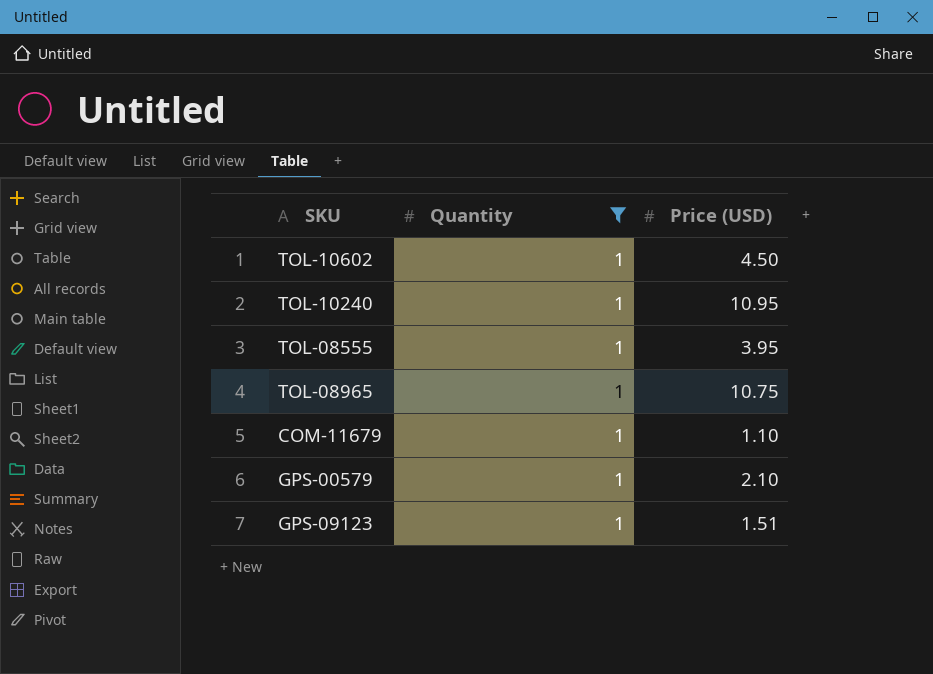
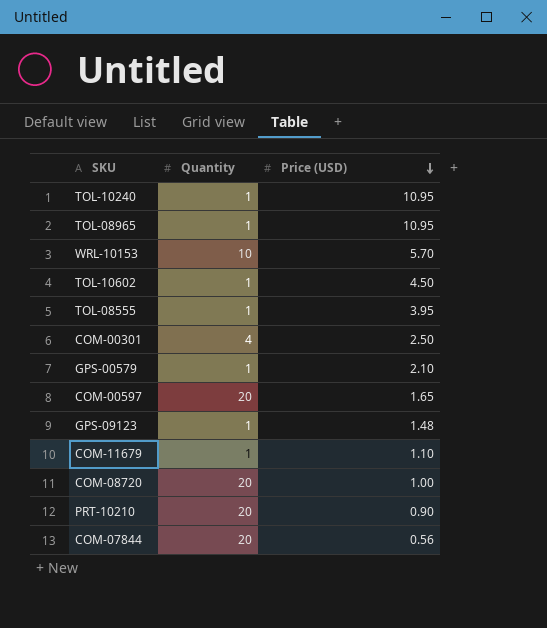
filter: Quantity = 1 -> none
row order: none -> Price (USD) descending
TOL-08965 | Price (USD): 10.75 -> 10.95
GPS-09123 | Price (USD): 1.51 -> 1.48

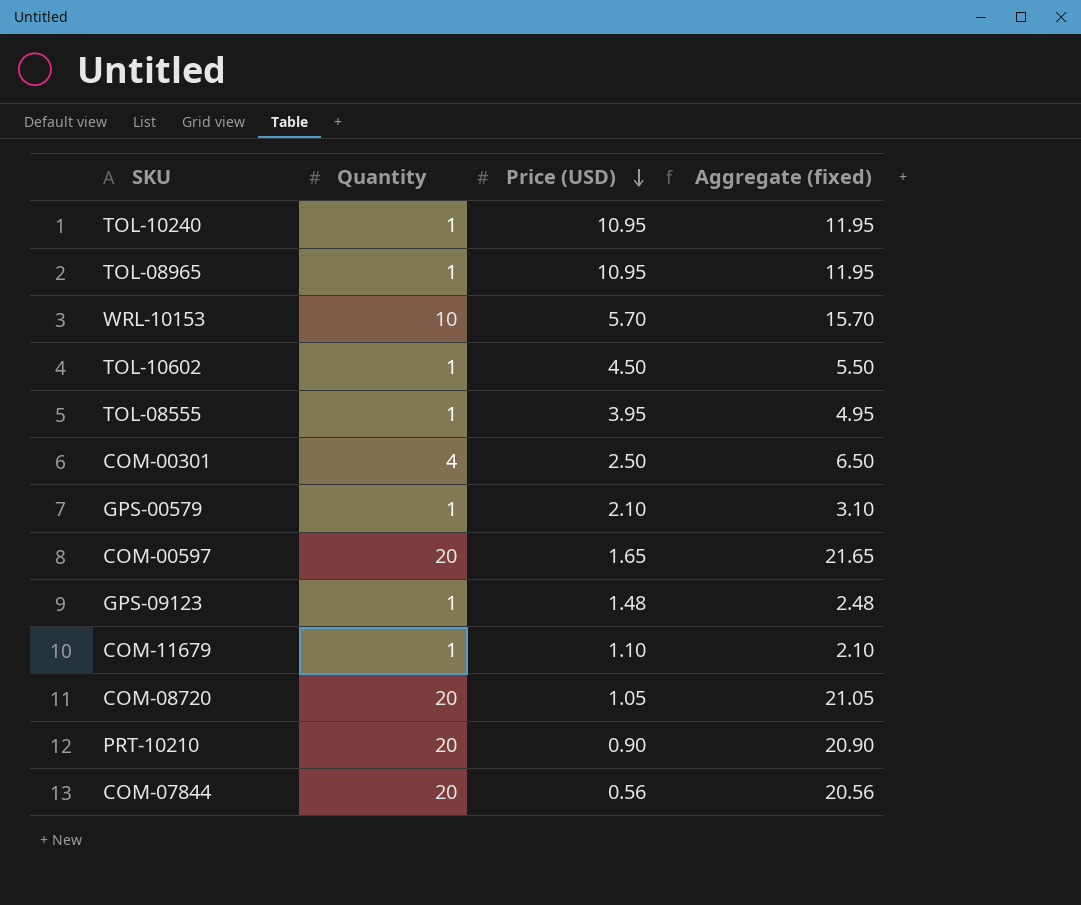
column Aggregate (fixed) | formula: none -> [Quantity] + [Price (USD)]
COM-08720 | Price (USD): 1.00 -> 1.05

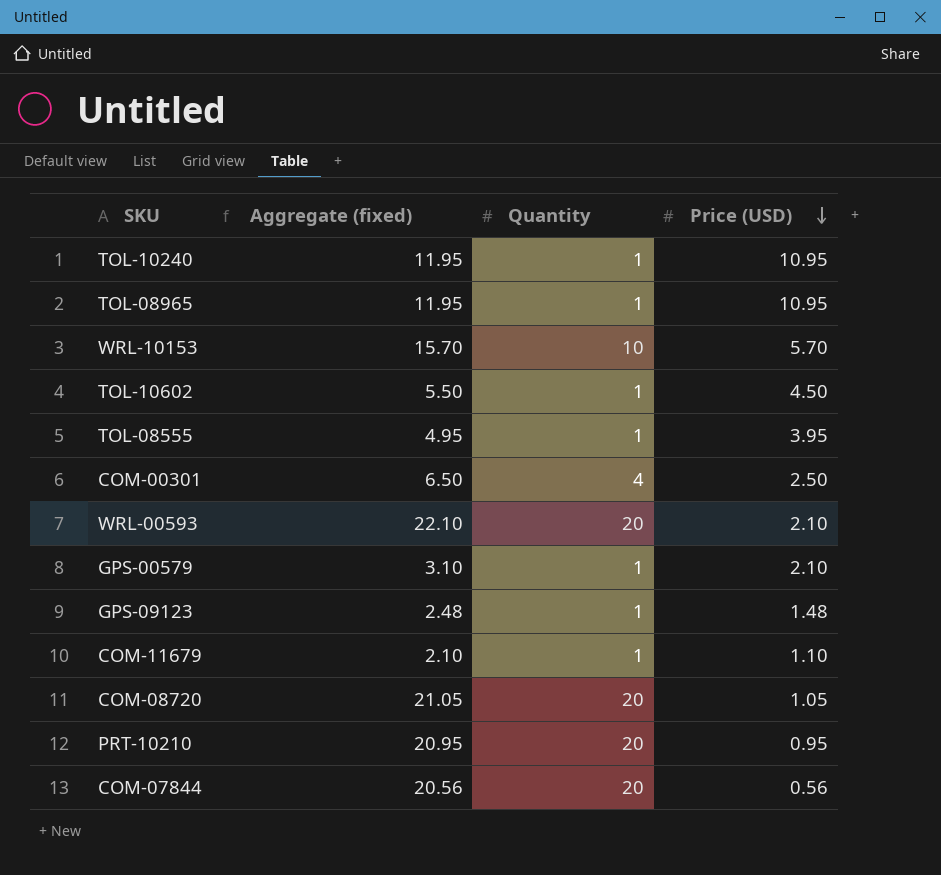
column Aggregate (fixed) | position: 4 -> 2
row COM-00597: 20 | 1.65 | 21.65 -> none
row WRL-00593: none -> 22.10 | 20 | 2.10
PRT-10210 | Aggregate (fixed): 20.90 -> 20.95
PRT-10210 | Price (USD): 0.90 -> 0.95

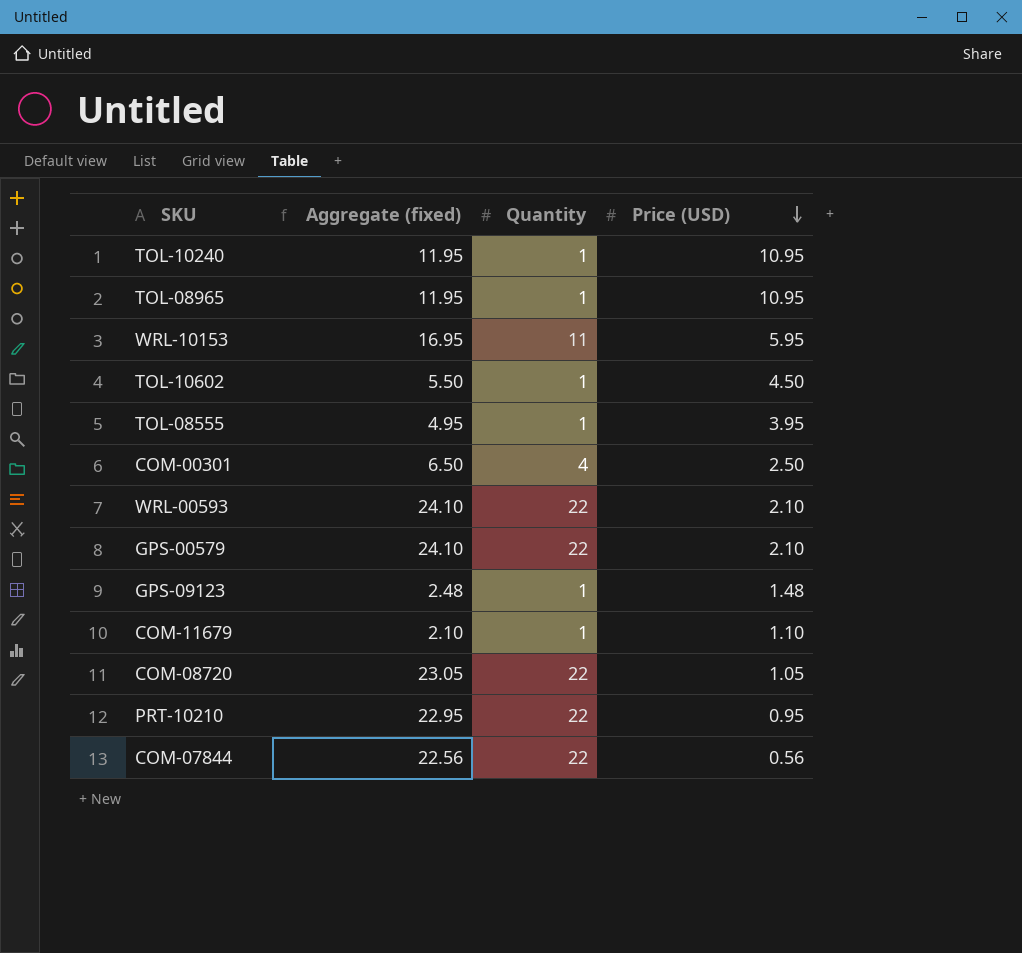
WRL-10153 | Aggregate (fixed): 15.70 -> 16.95
WRL-10153 | Quantity: 10 -> 11
WRL-10153 | Price (USD): 5.70 -> 5.95
WRL-00593 | Aggregate (fixed): 22.10 -> 24.10
WRL-00593 | Quantity: 20 -> 22
GPS-00579 | Aggregate (fixed): 3.10 -> 24.10
GPS-00579 | Quantity: 1 -> 22
COM-08720 | Aggregate (fixed): 21.05 -> 23.05
COM-08720 | Quantity: 20 -> 22
PRT-10210 | Aggregate (fixed): 20.95 -> 22.95
PRT-10210 | Quantity: 20 -> 22
COM-07844 | Aggregate (fixed): 20.56 -> 22.56
COM-07844 | Quantity: 20 -> 22

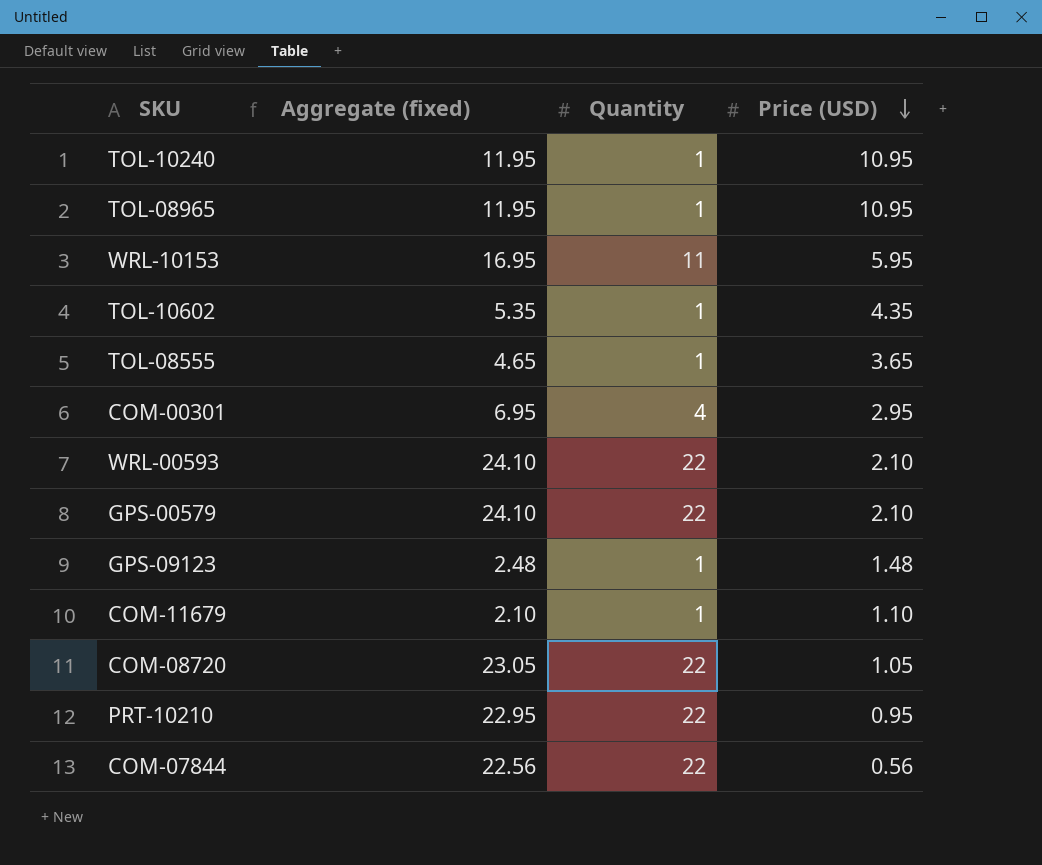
TOL-10602 | Aggregate (fixed): 5.50 -> 5.35
TOL-10602 | Price (USD): 4.50 -> 4.35
TOL-08555 | Aggregate (fixed): 4.95 -> 4.65
TOL-08555 | Price (USD): 3.95 -> 3.65
COM-00301 | Aggregate (fixed): 6.50 -> 6.95
COM-00301 | Price (USD): 2.50 -> 2.95

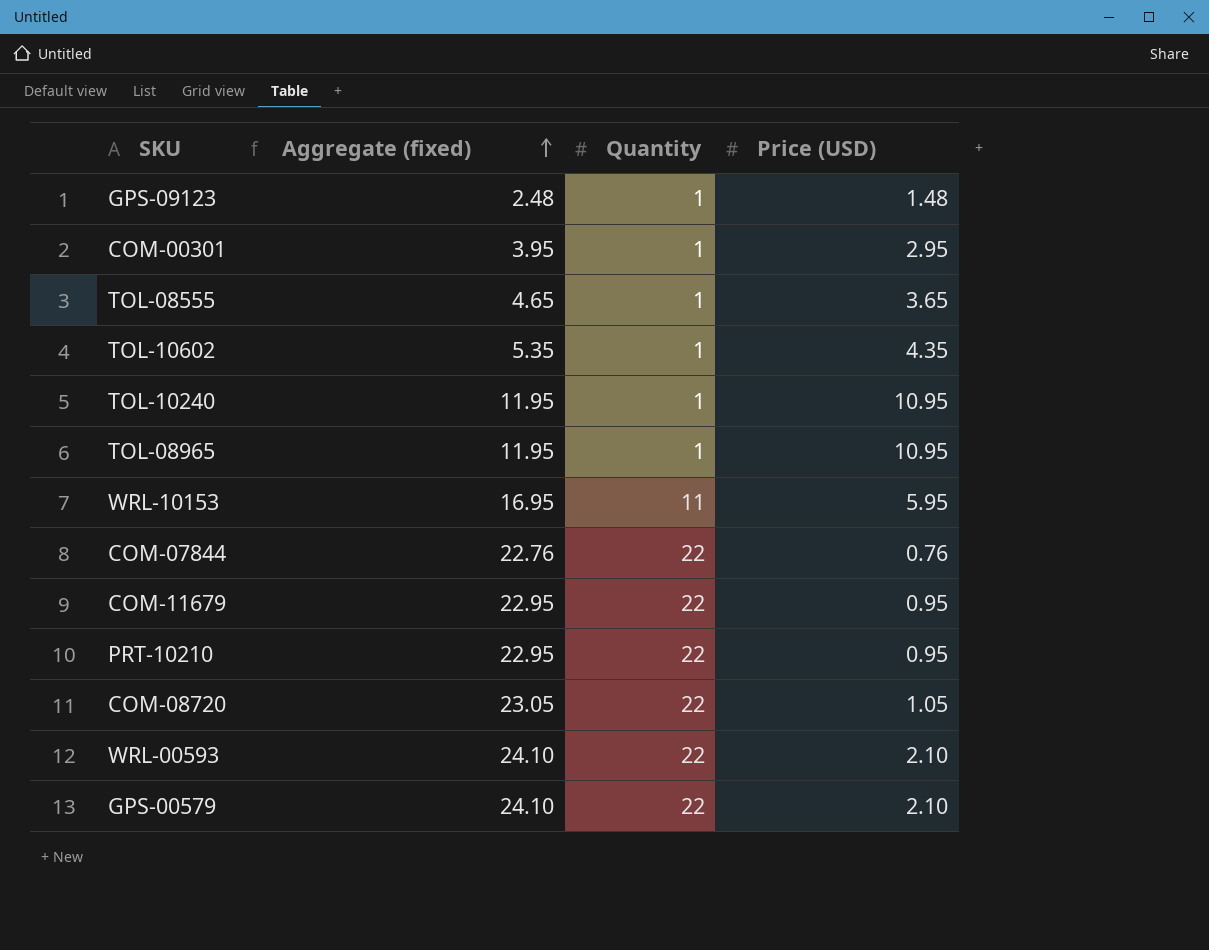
row order: Price (USD) descending -> Aggregate (fixed) ascending
COM-00301 | Aggregate (fixed): 6.95 -> 3.95
COM-00301 | Quantity: 4 -> 1
COM-07844 | Aggregate (fixed): 22.56 -> 22.76
COM-07844 | Price (USD): 0.56 -> 0.76
COM-11679 | Aggregate (fixed): 2.10 -> 22.95
COM-11679 | Quantity: 1 -> 22
COM-11679 | Price (USD): 1.10 -> 0.95

